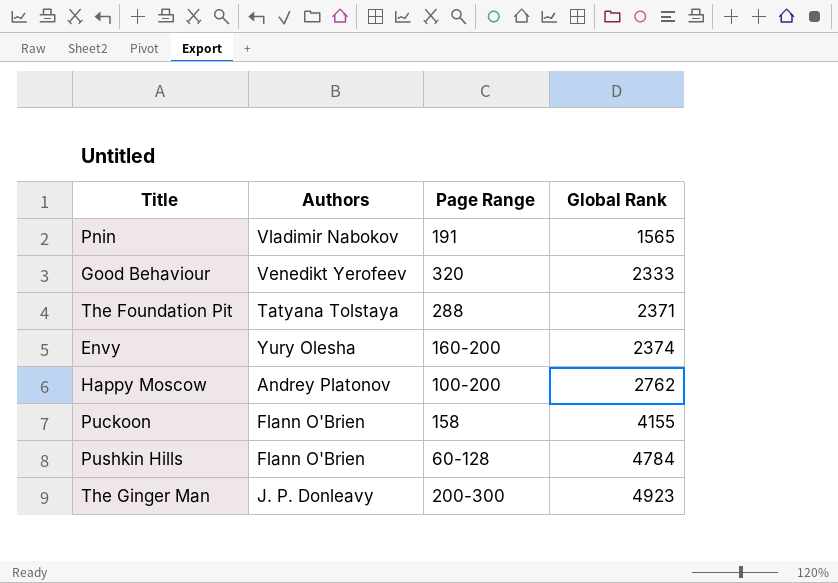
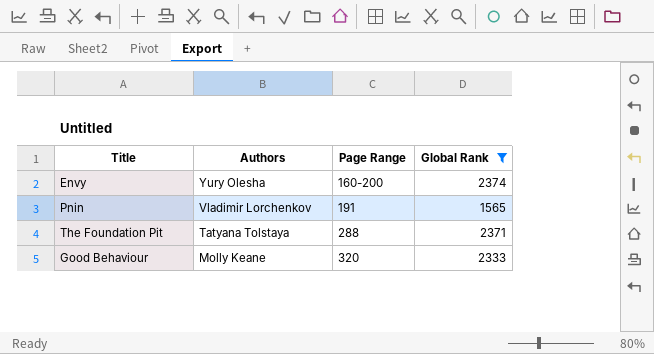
filter: none -> Global Rank <= 2374
row order: Global Rank ascending -> Authors descending
Pnin | Authors: Vladimir Nabokov -> Vladimir Lorchenkov
Good Behaviour | Authors: Venedikt Yerofeev -> Molly Keane

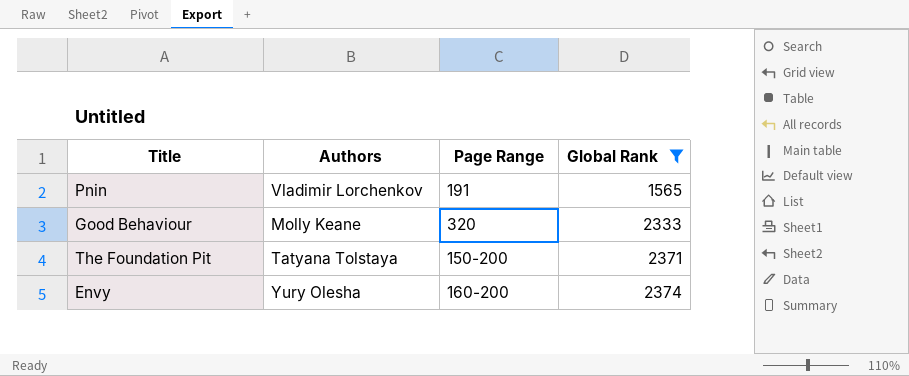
row order: Authors descending -> Global Rank ascending
The Foundation Pit | Page Range: 288 -> 150-200

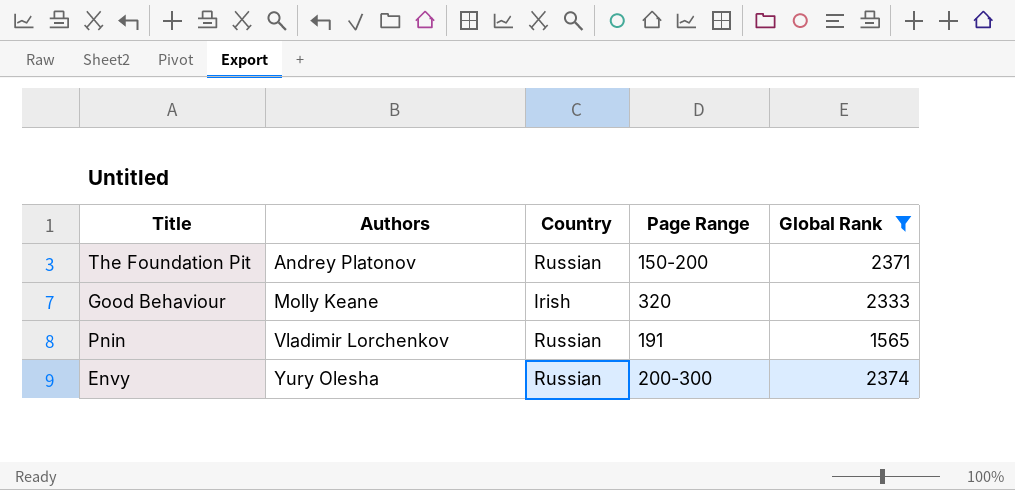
row order: Global Rank ascending -> Authors ascending
column Country | position: none -> 3
The Foundation Pit | Authors: Tatyana Tolstaya -> Andrey Platonov
Envy | Page Range: 160-200 -> 200-300

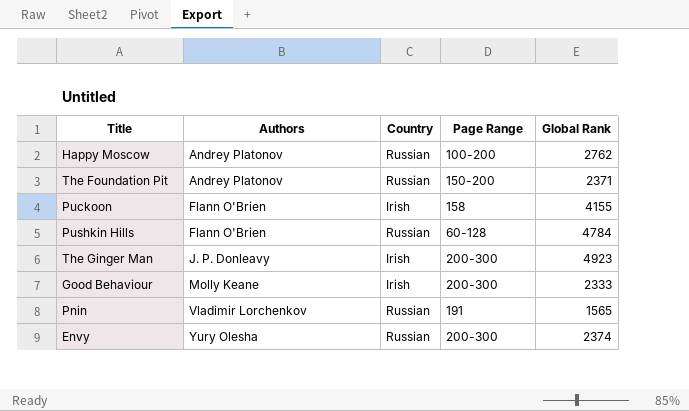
filter: Global Rank <= 2374 -> none
Good Behaviour | Page Range: 320 -> 200-300

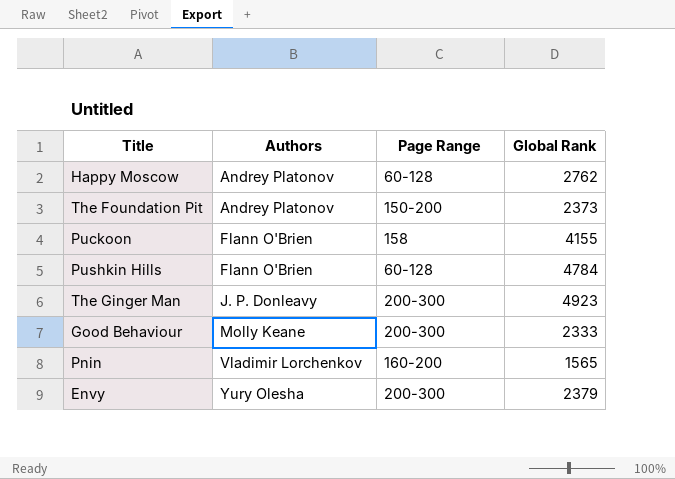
column Country | position: 3 -> none
Happy Moscow | Page Range: 100-200 -> 60-128
The Foundation Pit | Global Rank: 2371 -> 2373
Pnin | Page Range: 191 -> 160-200
Envy | Global Rank: 2374 -> 2379

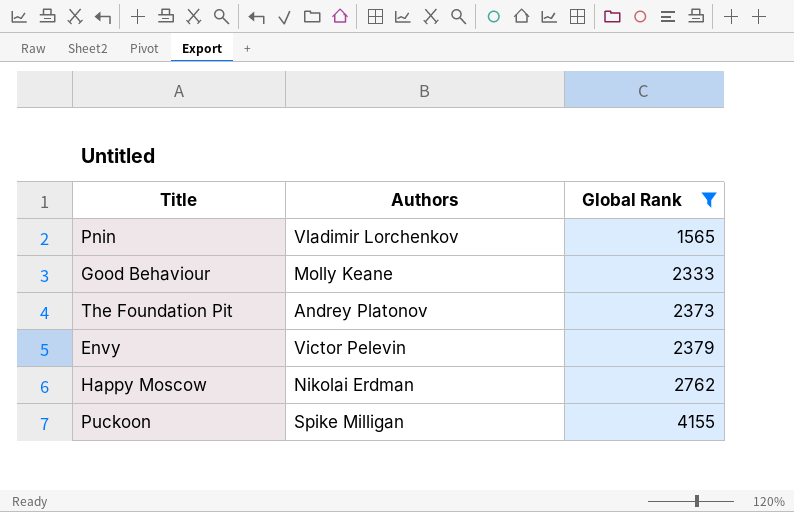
filter: none -> Global Rank <= 4155
row order: Authors ascending -> Global Rank ascending
column Page Range | position: 3 -> none
Envy | Authors: Yury Olesha -> Victor Pelevin
Happy Moscow | Authors: Andrey Platonov -> Nikolai Erdman
Puckoon | Authors: Flann O'Brien -> Spike Milligan

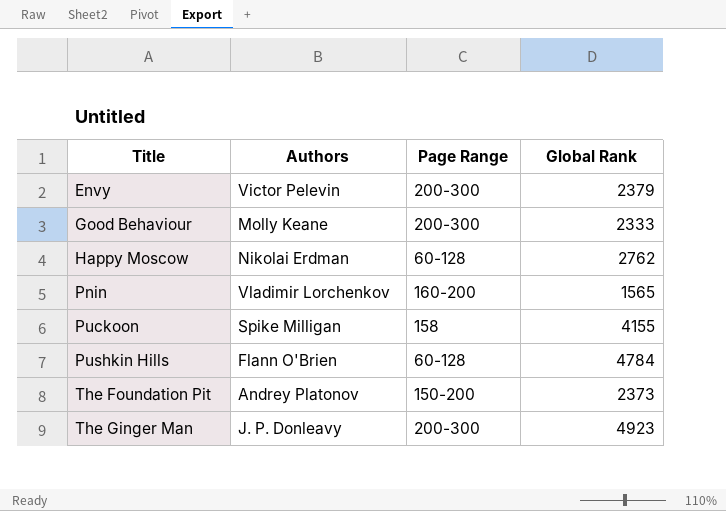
filter: Global Rank <= 4155 -> none
row order: Global Rank ascending -> Title ascending
column Page Range | position: none -> 3

